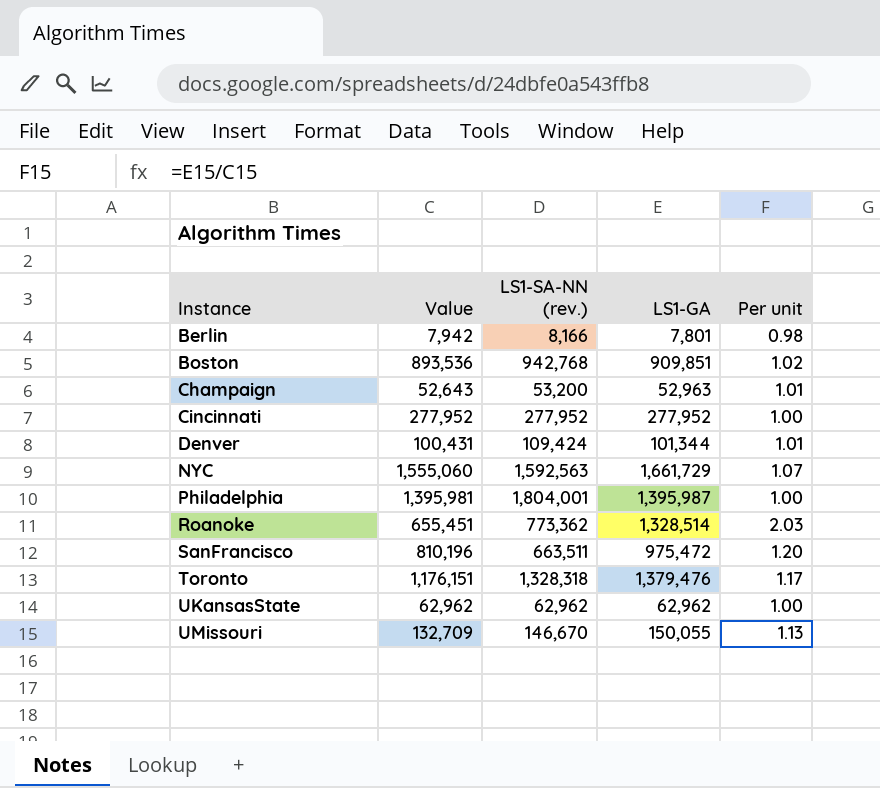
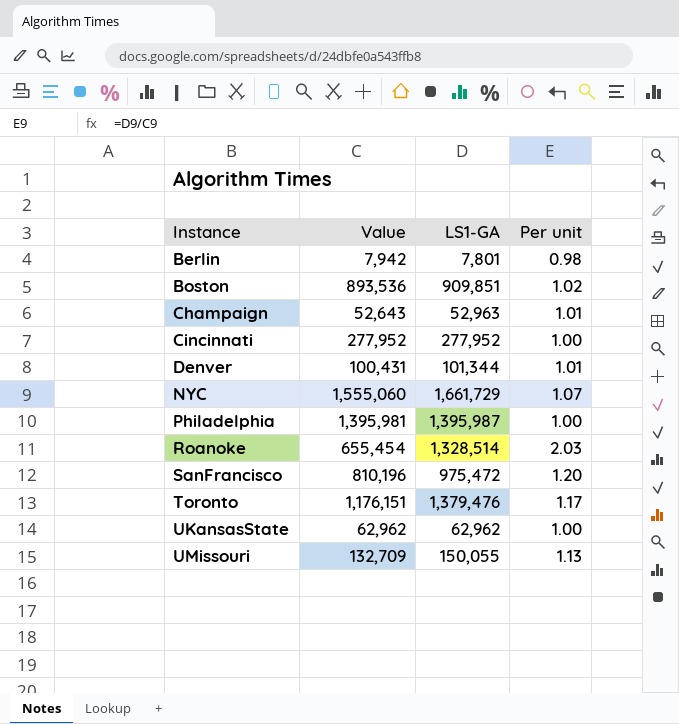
column LS1-SA-NN (rev.) | position: 3 -> none
Roanoke | Value: 655,451 -> 655,454

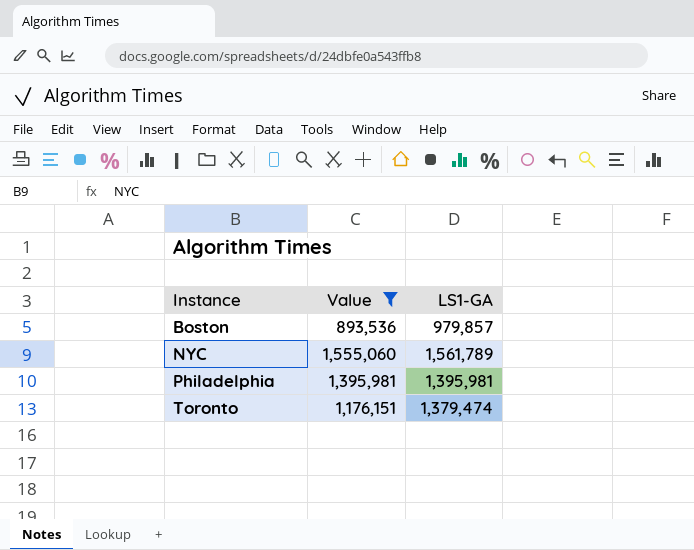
filter: none -> Value >= 893,536
column Per unit | formula: [LS1-GA] / [Value] -> none
Boston | LS1-GA: 909,851 -> 979,857
NYC | LS1-GA: 1,661,729 -> 1,561,789
Philadelphia | LS1-GA: 1,395,987 -> 1,395,981
Toronto | LS1-GA: 1,379,476 -> 1,379,474

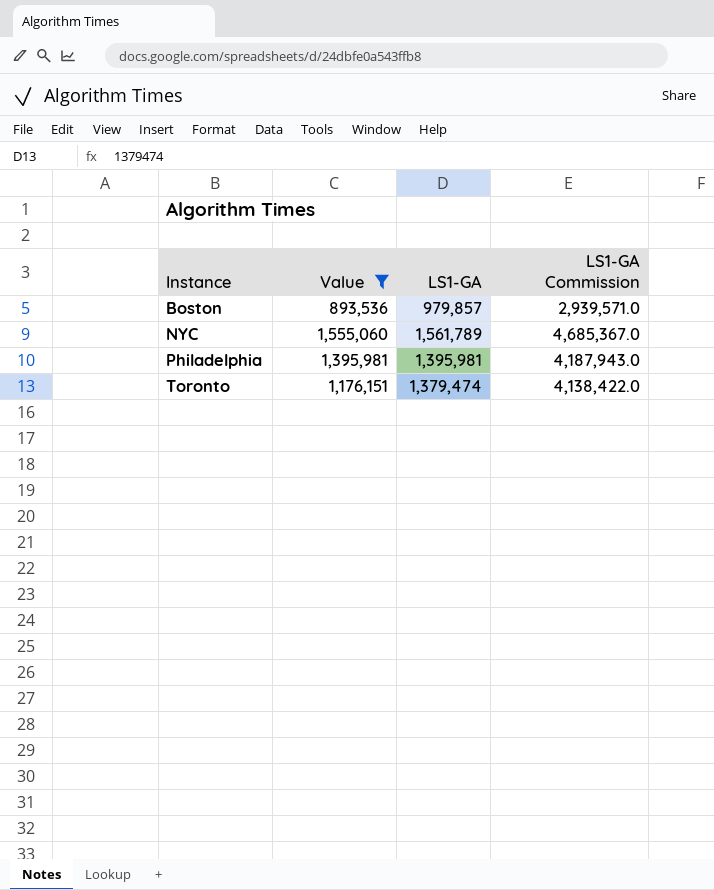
column LS1-GA Commission | formula: none -> [LS1-GA] * 3

